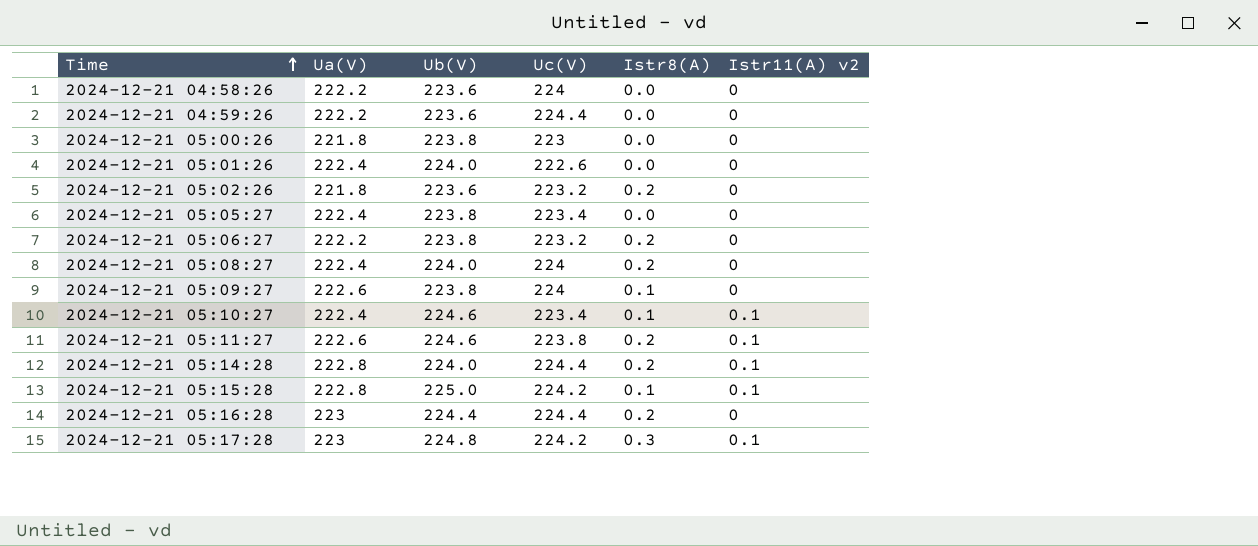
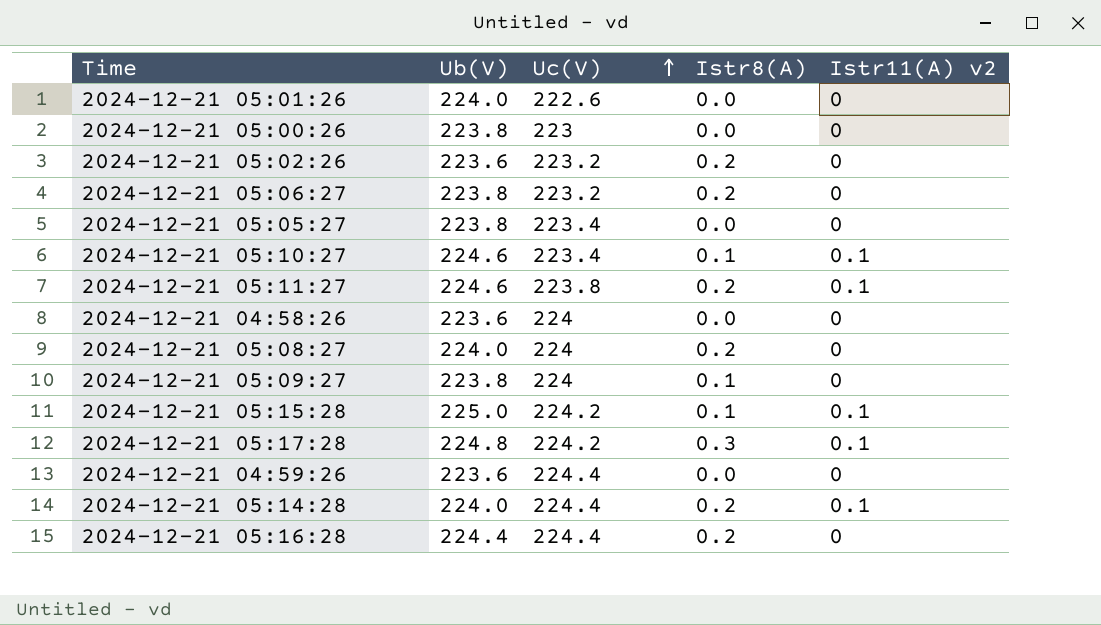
row order: Time ascending -> Uc(V) ascending
column Ua(V) | position: 2 -> none

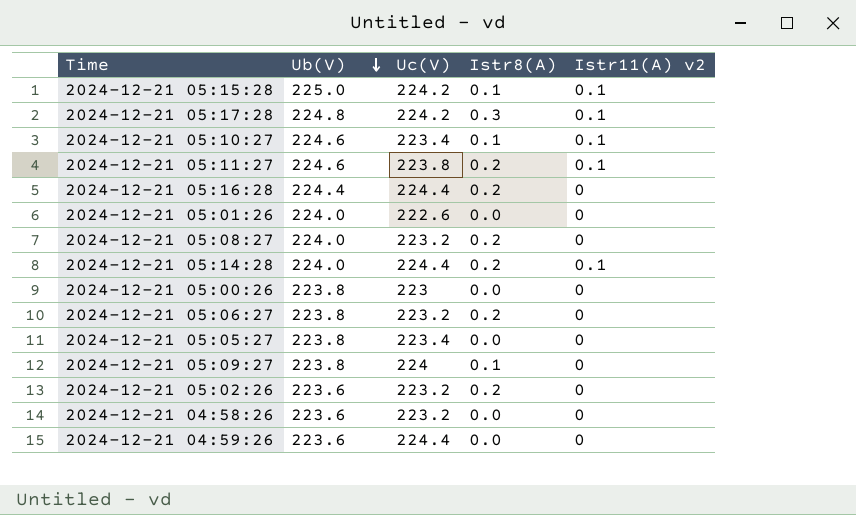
row order: Uc(V) ascending -> Ub(V) descending
2024-12-21 05:08:27 | Uc(V): 224 -> 223.2
2024-12-21 04:58:26 | Uc(V): 224 -> 223.2

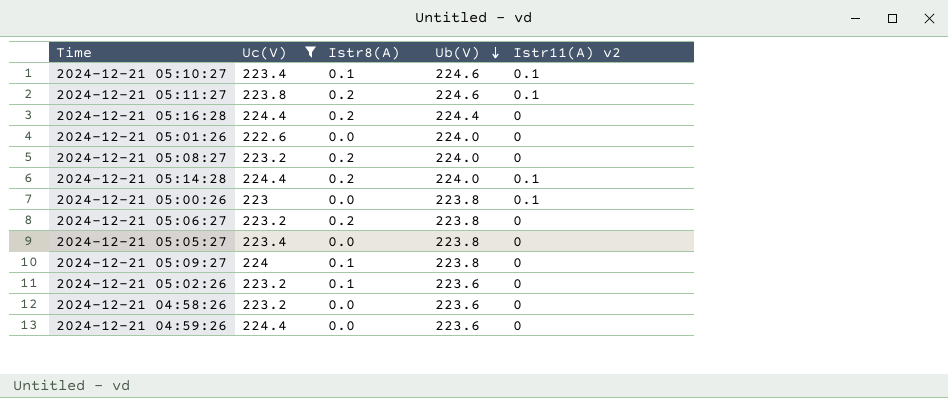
filter: none -> Uc(V) != 224.2
column Ub(V) | position: 2 -> 4
2024-12-21 05:00:26 | Istr11(A) v2: 0 -> 0.1
2024-12-21 05:02:26 | Istr8(A): 0.2 -> 0.1

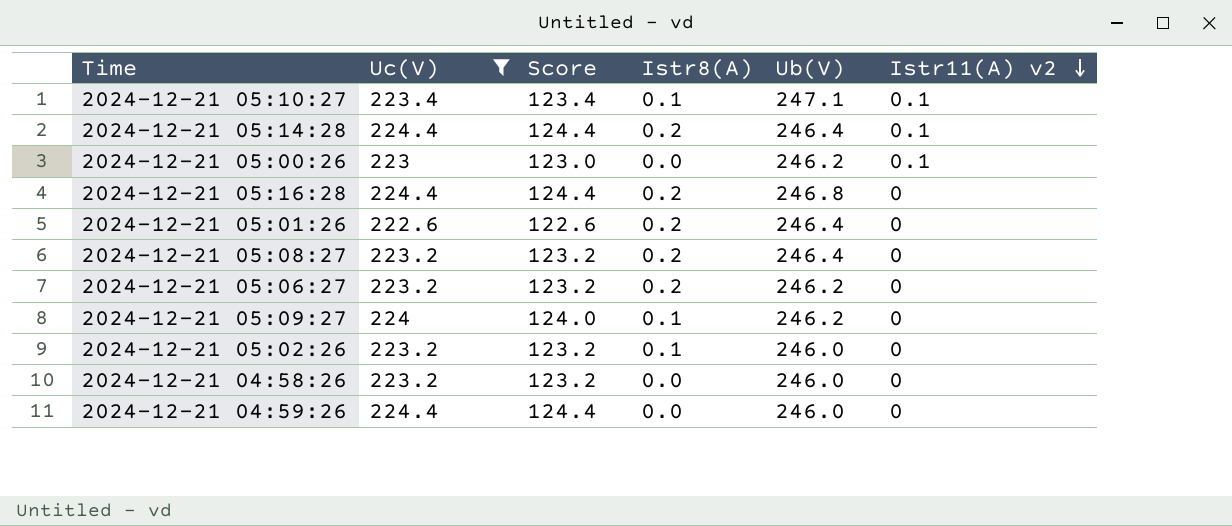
row order: Ub(V) descending -> Istr11(A) v2 descending
column Score | formula: none -> [Uc(V)] - 100
row 2024-12-21 05:11:27: 223.8 | 0.2 | 224.6 | 0.1 -> none
row 2024-12-21 05:05:27: 223.4 | 0.0 | 223.8 | 0 -> none
2024-12-21 05:10:27 | Ub(V): 224.6 -> 247.1
2024-12-21 05:14:28 | Ub(V): 224.0 -> 246.4
2024-12-21 05:00:26 | Ub(V): 223.8 -> 246.2
2024-12-21 05:16:28 | Ub(V): 224.4 -> 246.8
2024-12-21 05:01:26 | Istr8(A): 0.0 -> 0.2
2024-12-21 05:01:26 | Ub(V): 224.0 -> 246.4
2024-12-21 05:08:27 | Ub(V): 224.0 -> 246.4
2024-12-21 05:06:27 | Ub(V): 223.8 -> 246.2
2024-12-21 05:09:27 | Ub(V): 223.8 -> 246.2
2024-12-21 05:02:26 | Ub(V): 223.6 -> 246.0
2024-12-21 04:58:26 | Ub(V): 223.6 -> 246.0
2024-12-21 04:59:26 | Ub(V): 223.6 -> 246.0

